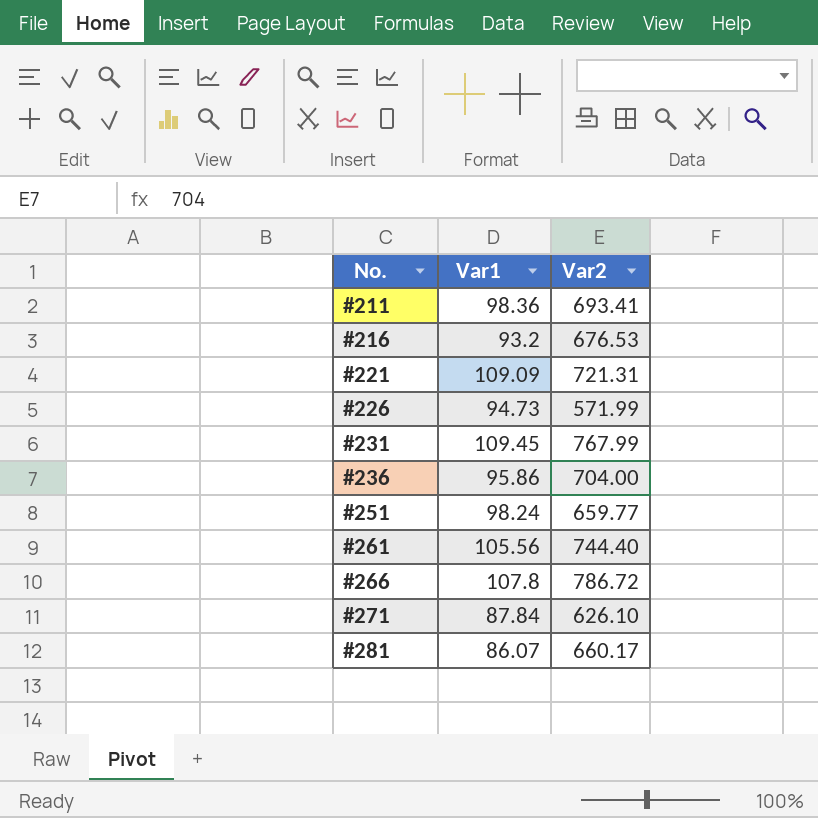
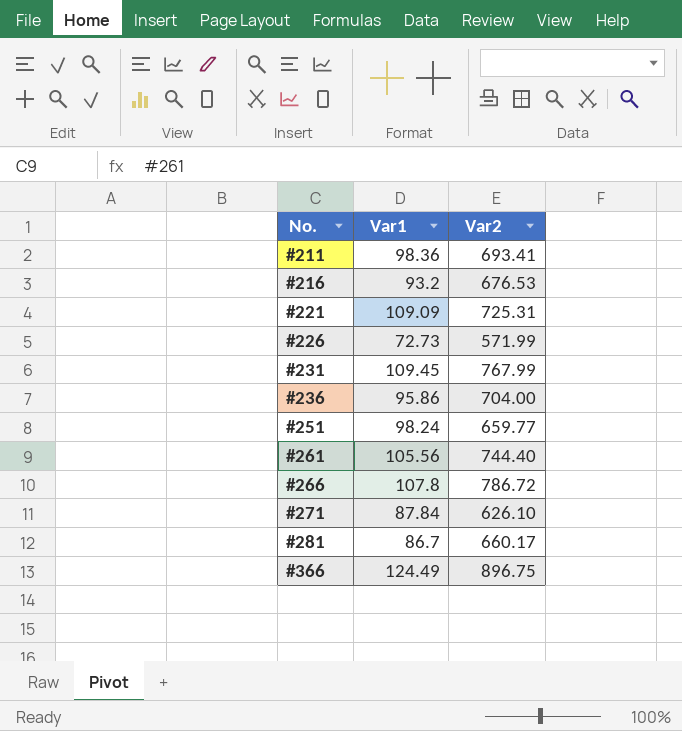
#221 | Var2: 721.31 -> 725.31
#226 | Var1: 94.73 -> 72.73
#281 | Var1: 86.07 -> 86.7
row #366: none -> 124.49 | 896.75

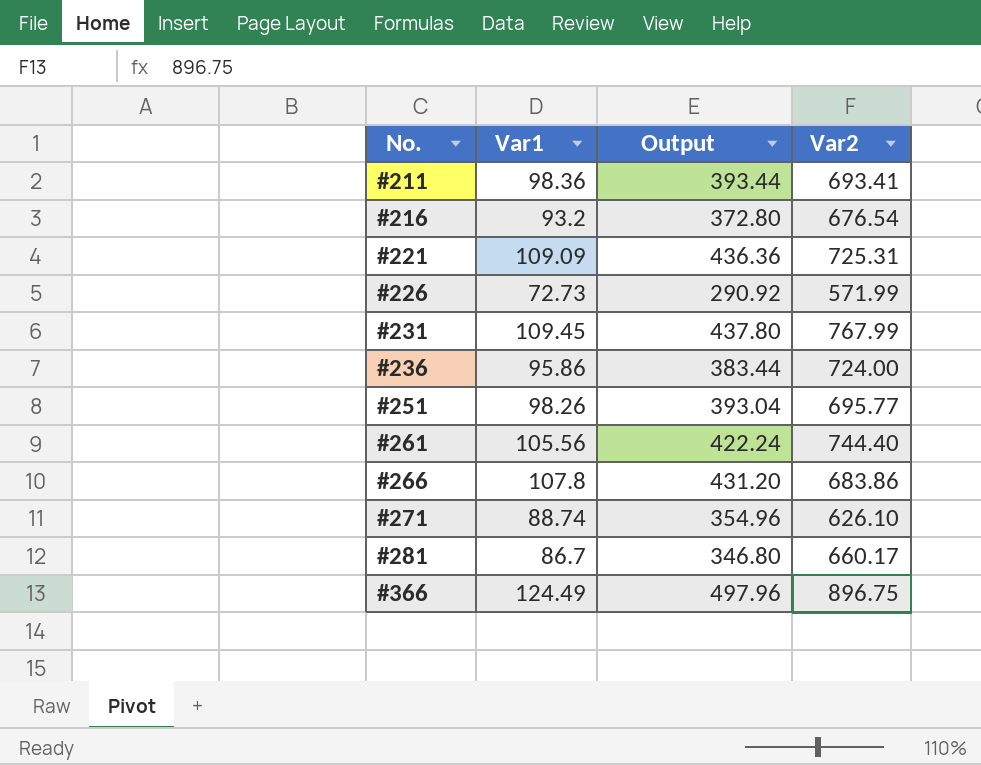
column Output | formula: none -> [Var1] * 4
#216 | Var2: 676.53 -> 676.54
#236 | Var2: 704.00 -> 724.00
#251 | Var1: 98.24 -> 98.26
#251 | Var2: 659.77 -> 695.77
#266 | Var2: 786.72 -> 683.86
#271 | Var1: 87.84 -> 88.74

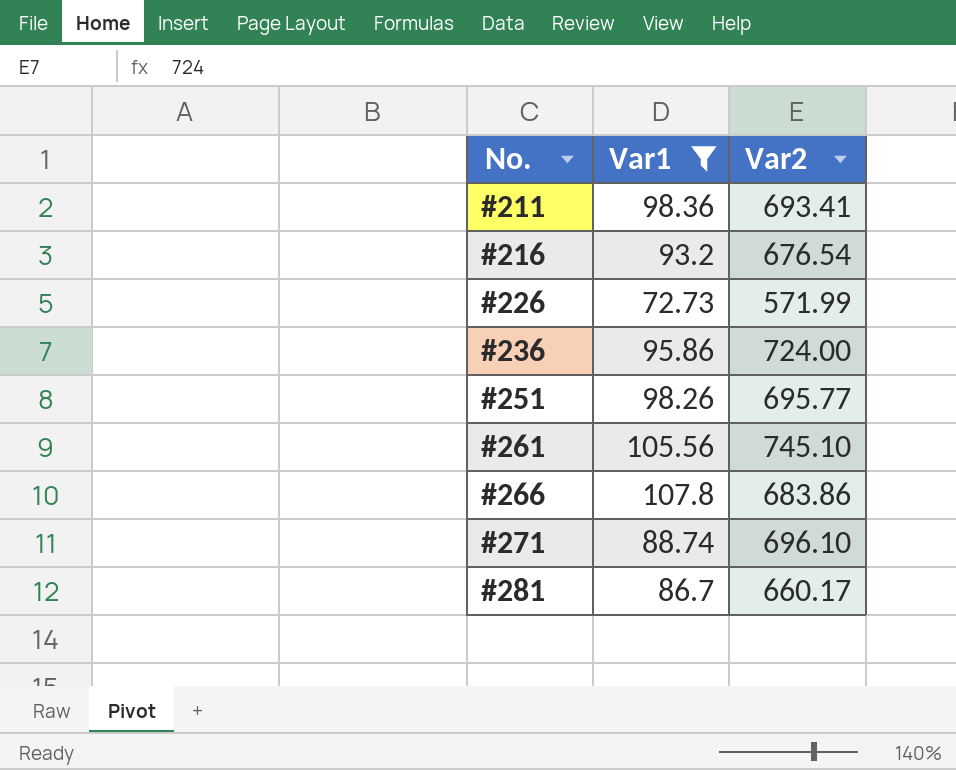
filter: none -> Var1 <= 107.8
column Output | formula: [Var1] * 4 -> none
#261 | Var2: 744.40 -> 745.10
#271 | Var2: 626.10 -> 696.10

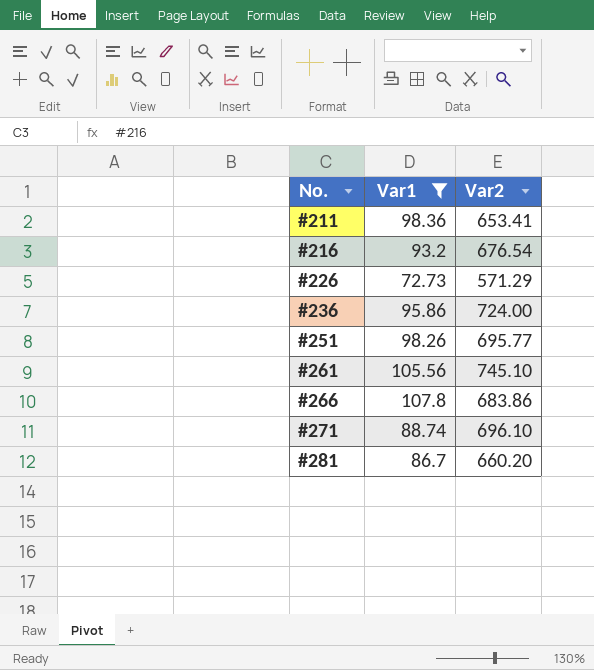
#211 | Var2: 693.41 -> 653.41
#226 | Var2: 571.99 -> 571.29
#281 | Var2: 660.17 -> 660.20

